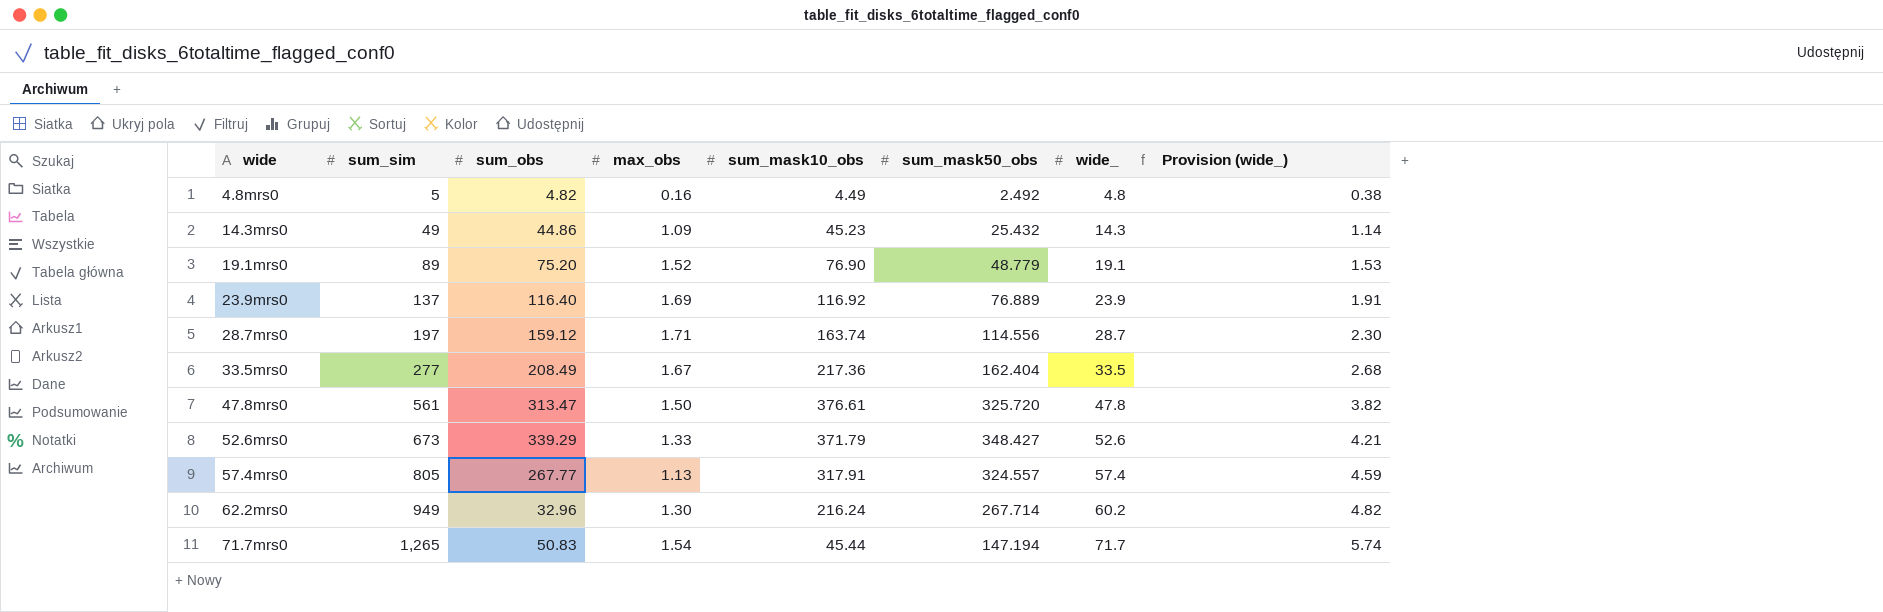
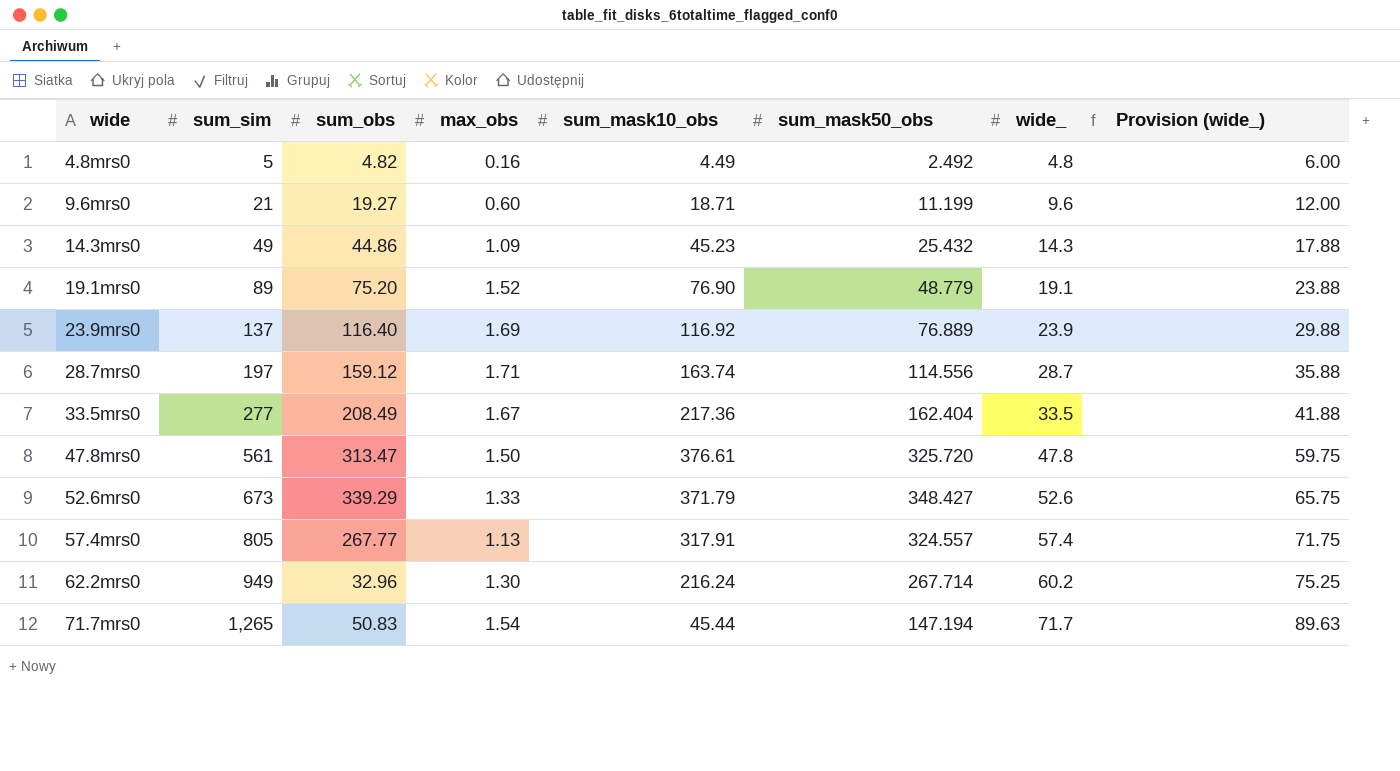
column Provision (wide_) | formula: [wide_] * 0.08 -> [wide_] * 1.25
row 9.6mrs0: none -> 21 | 19.27 | 0.60 | 18.71 | 11.199 | 9.6 | 12.00

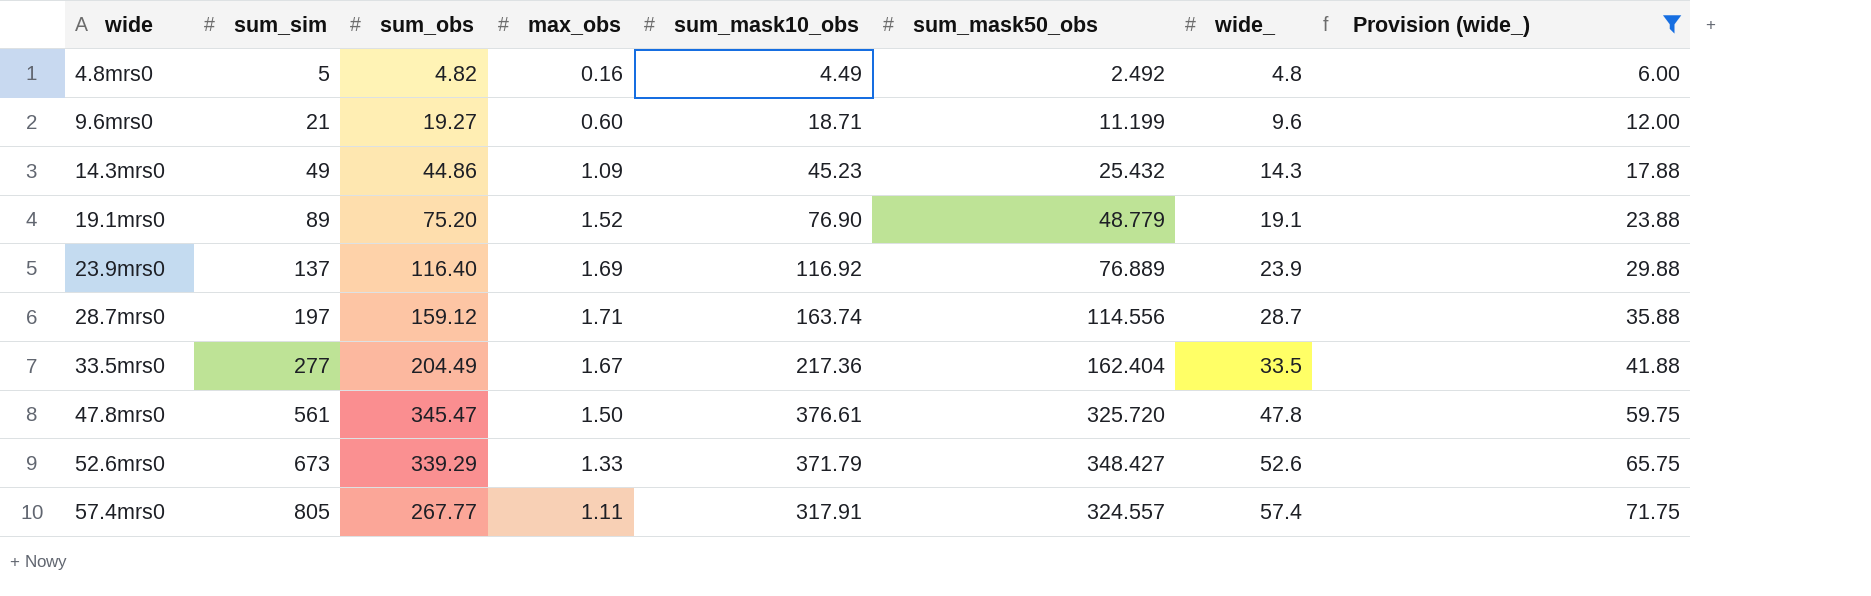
filter: none -> Provision (wide_) <= 71.75
33.5mrs0 | sum_obs: 208.49 -> 204.49
47.8mrs0 | sum_obs: 313.47 -> 345.47
57.4mrs0 | max_obs: 1.13 -> 1.11

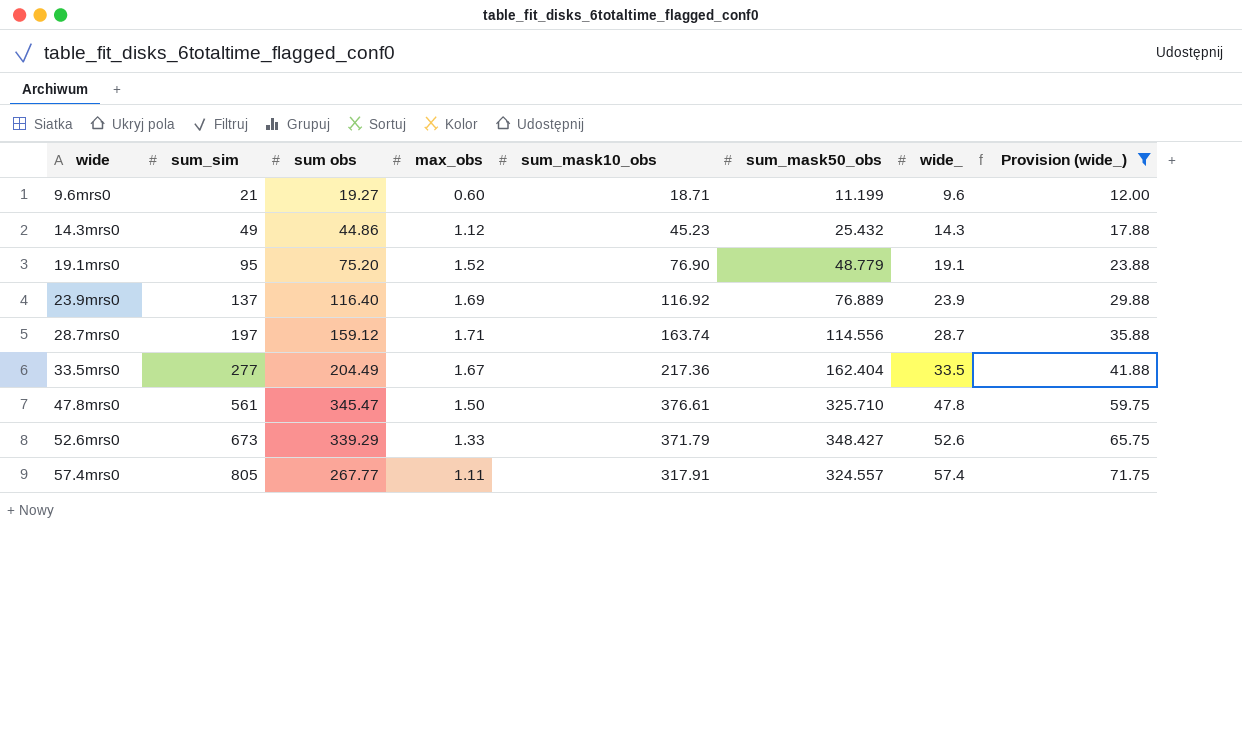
column name: sum_obs -> sum obs
row 4.8mrs0: 5 | 4.82 | 0.16 | 4.49 | 2.492 | 4.8 | 6.00 -> none
14.3mrs0 | max_obs: 1.09 -> 1.12
19.1mrs0 | sum_sim: 89 -> 95
47.8mrs0 | sum_mask50_obs: 325.720 -> 325.710

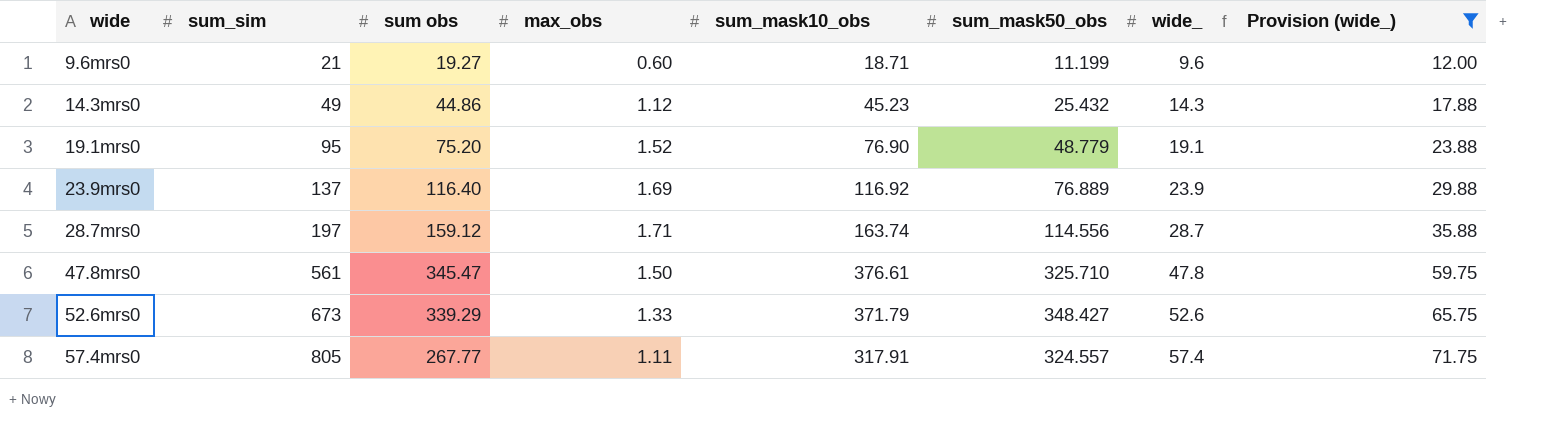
row 33.5mrs0: 277 | 204.49 | 1.67 | 217.36 | 162.404 | 33.5 | 41.88 -> none

